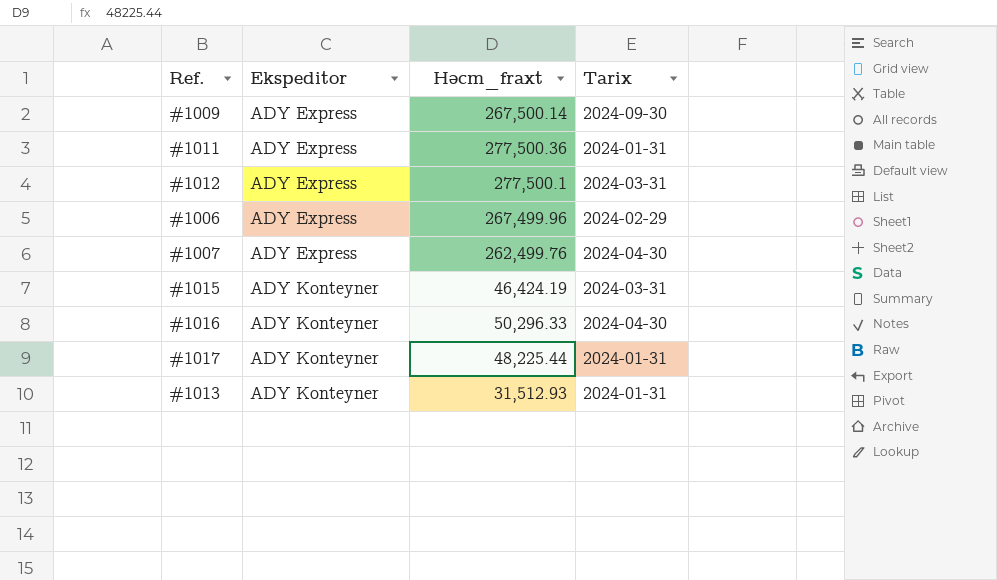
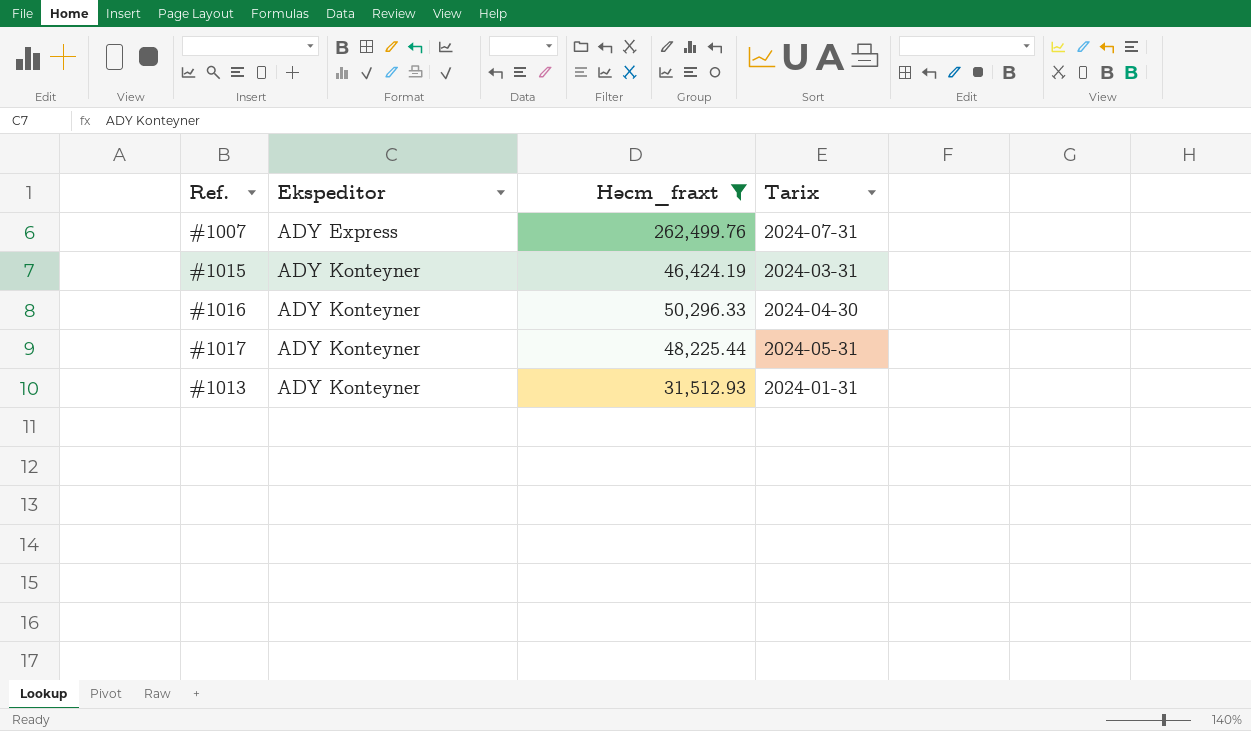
filter: none -> Həcm_fraxt <= 262,499.76
#1007 | Tarix: 2024-04-30 -> 2024-07-31
#1017 | Tarix: 2024-01-31 -> 2024-05-31

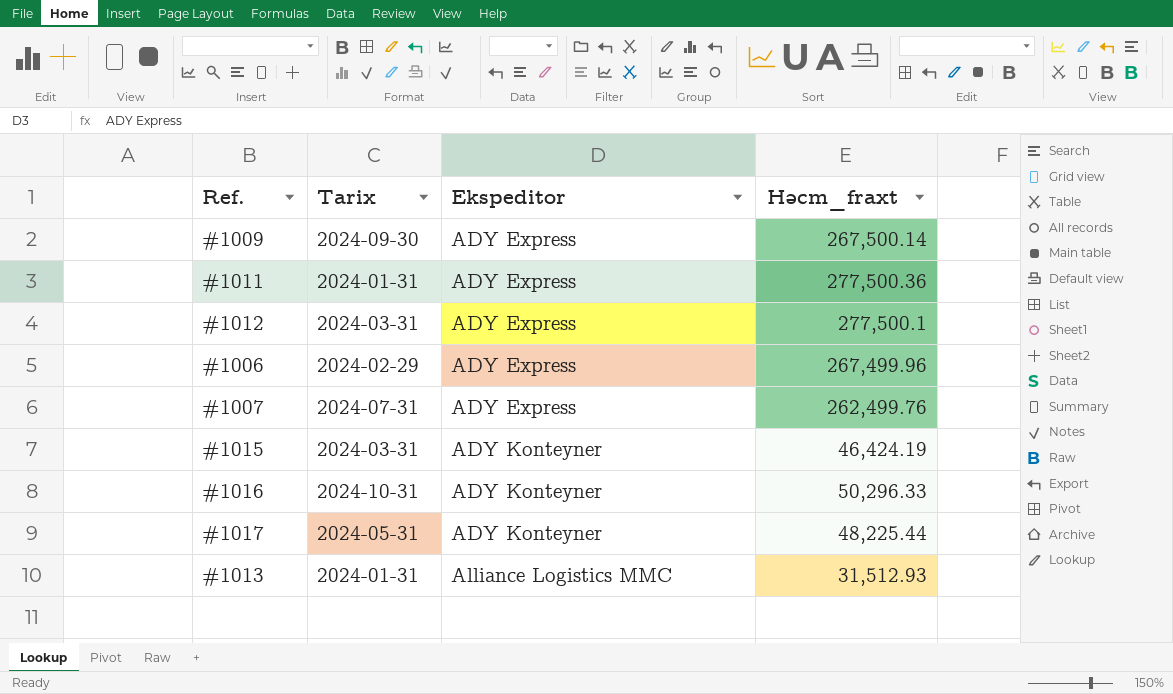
filter: Həcm_fraxt <= 262,499.76 -> none
column Tarix | position: 4 -> 2
#1016 | Tarix: 2024-04-30 -> 2024-10-31
#1013 | Ekspeditor: ADY Konteyner -> Alliance Logistics MMC

